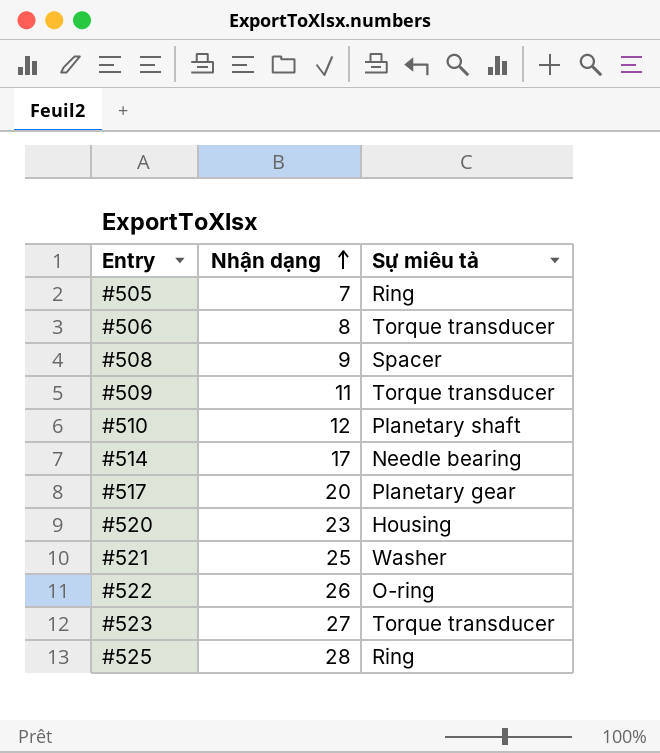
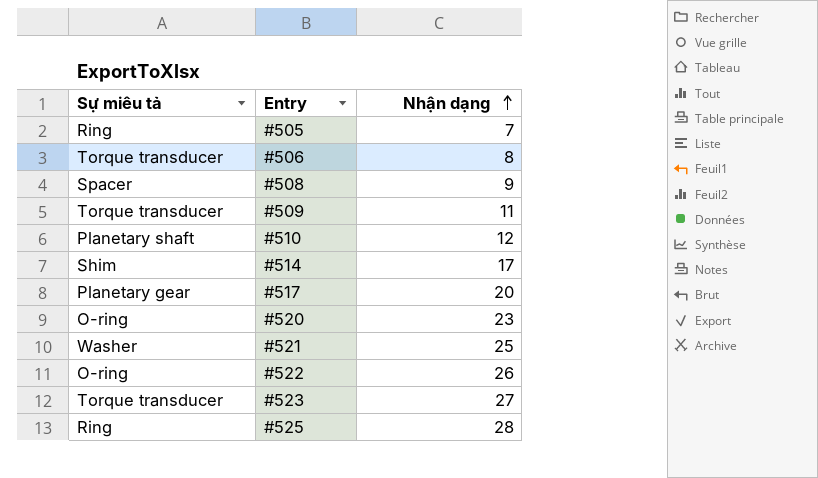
column Sự miêu tả | position: 3 -> 1
#514 | Sự miêu tả: Needle bearing -> Shim
#520 | Sự miêu tả: Housing -> O-ring

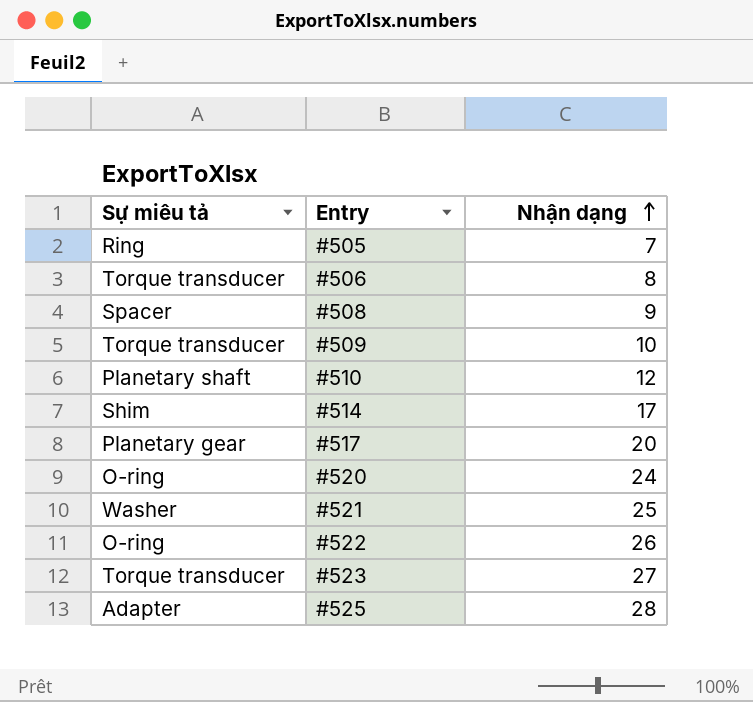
#509 | Nhận dạng: 11 -> 10
#520 | Nhận dạng: 23 -> 24
#525 | Sự miêu tả: Ring -> Adapter

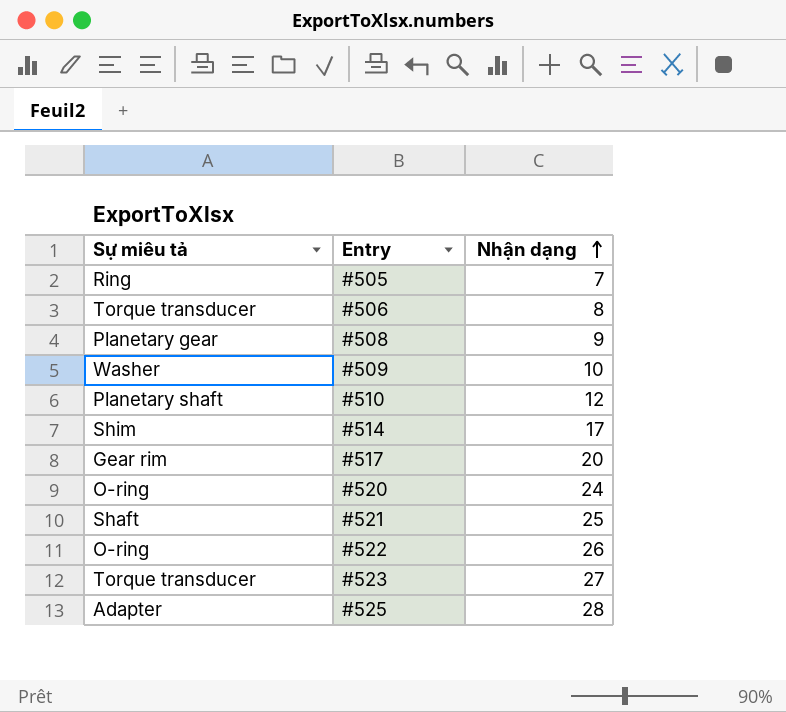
#508 | Sự miêu tả: Spacer -> Planetary gear
#509 | Sự miêu tả: Torque transducer -> Washer
#517 | Sự miêu tả: Planetary gear -> Gear rim
#521 | Sự miêu tả: Washer -> Shaft

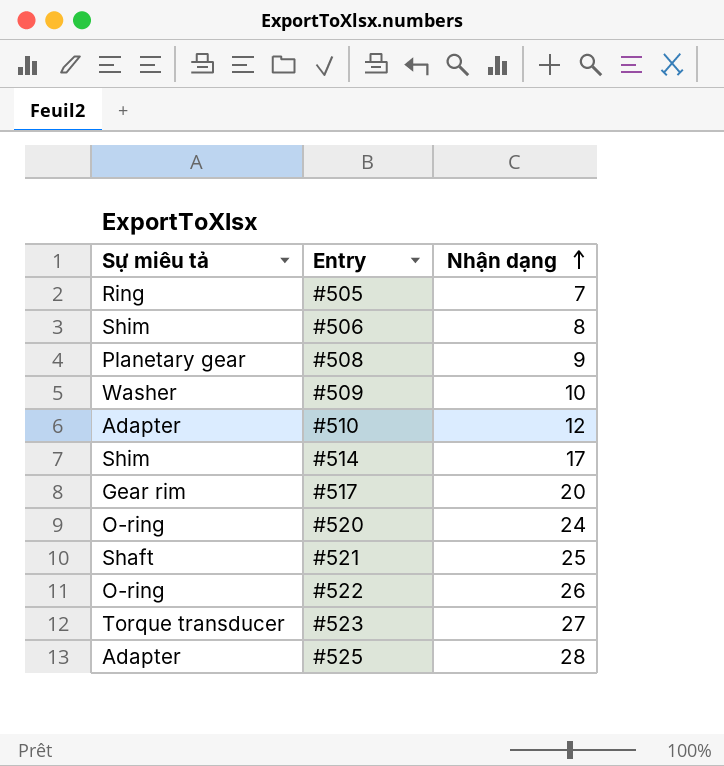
#506 | Sự miêu tả: Torque transducer -> Shim
#510 | Sự miêu tả: Planetary shaft -> Adapter

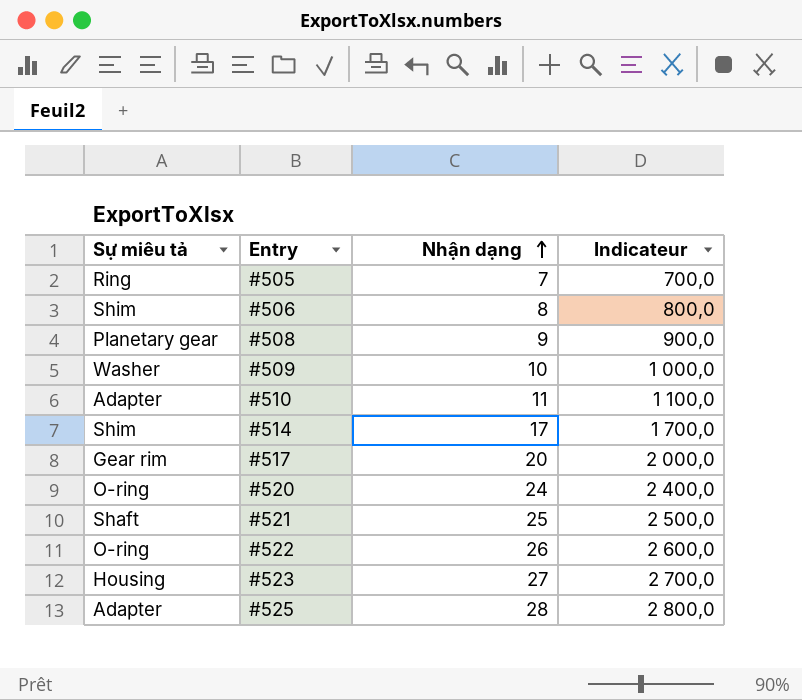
column Indicateur | formula: none -> [Nhận dạng] * 100
#510 | Nhận dạng: 12 -> 11
#523 | Sự miêu tả: Torque transducer -> Housing

